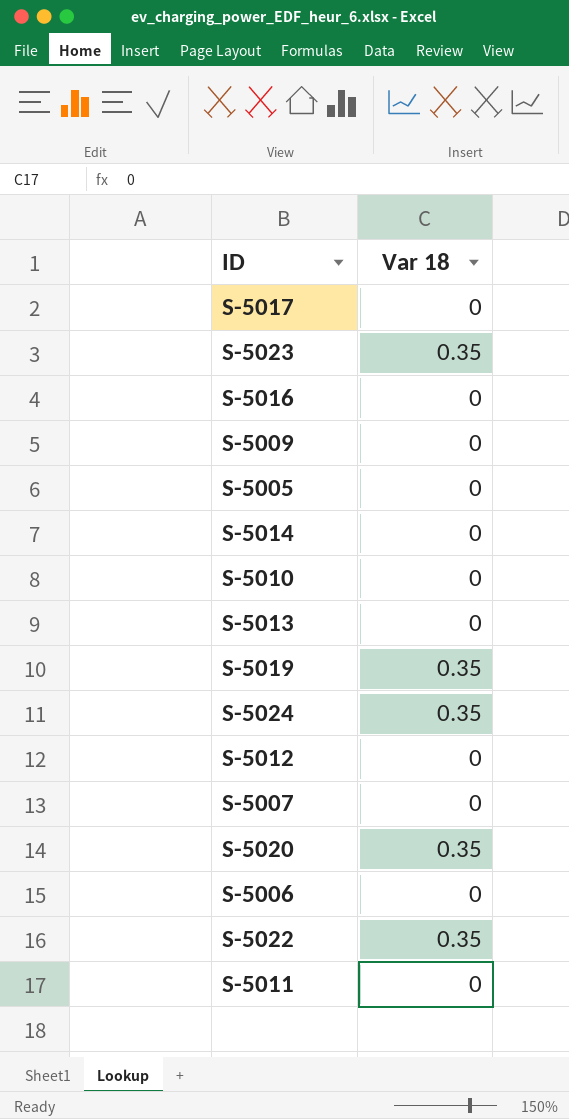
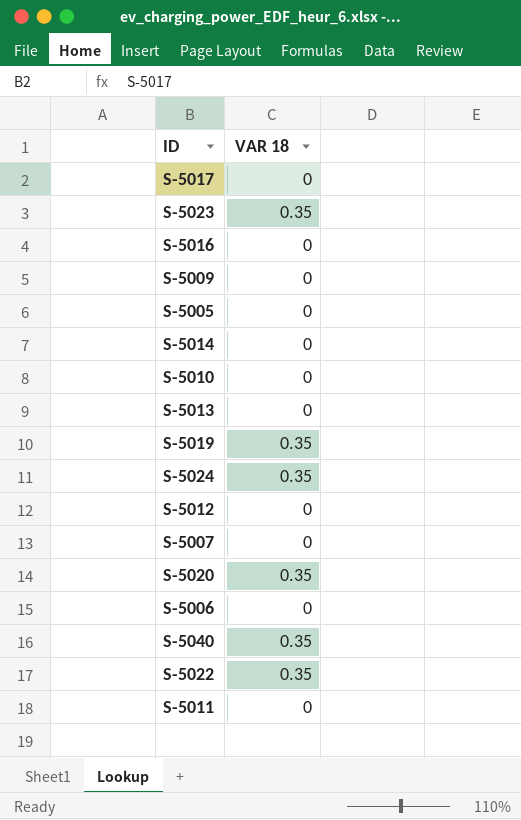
column name: Var 18 -> VAR 18
row S-5040: none -> 0.35

